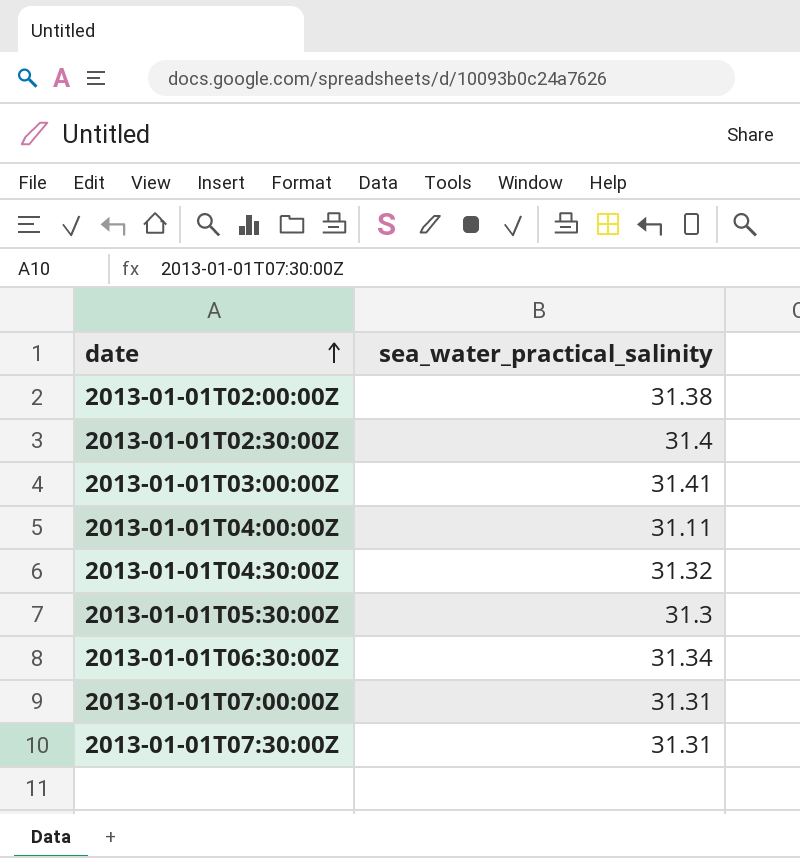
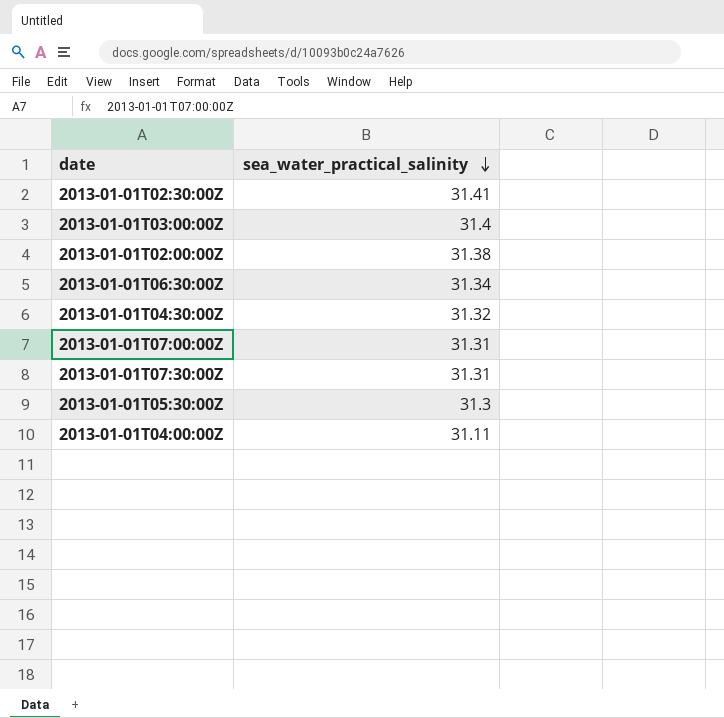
row order: date ascending -> sea_water_practical_salinity descending
2013-01-01T02:30:00Z | sea_water_practical_salinity: 31.4 -> 31.41
2013-01-01T03:00:00Z | sea_water_practical_salinity: 31.41 -> 31.4

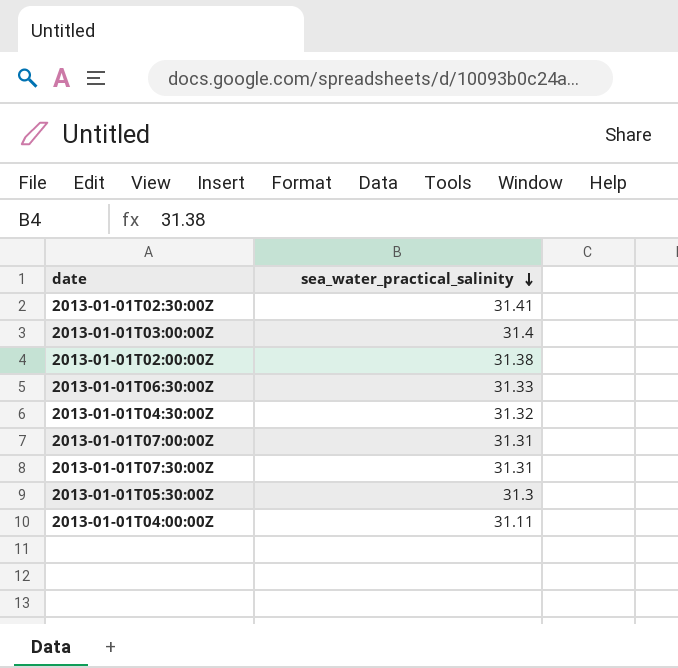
2013-01-01T06:30:00Z | sea_water_practical_salinity: 31.34 -> 31.33

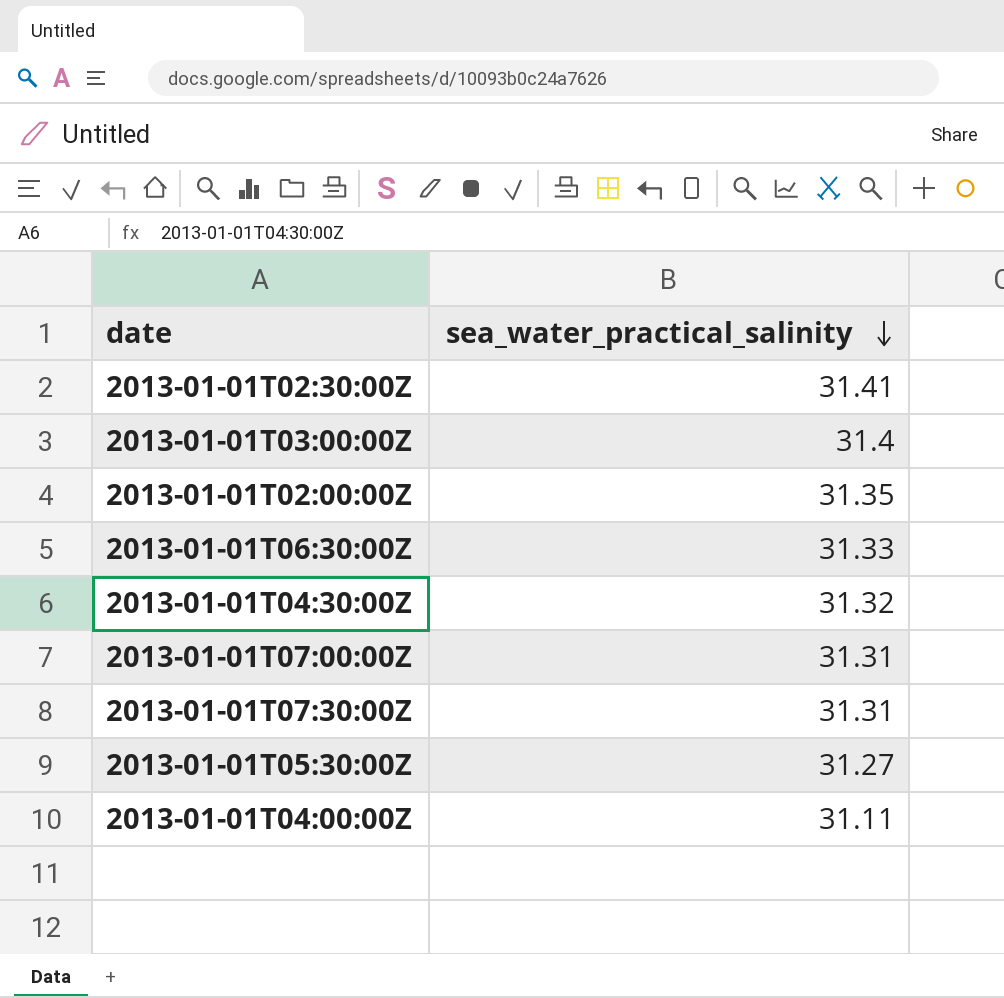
2013-01-01T02:00:00Z | sea_water_practical_salinity: 31.38 -> 31.35
2013-01-01T05:30:00Z | sea_water_practical_salinity: 31.3 -> 31.27

